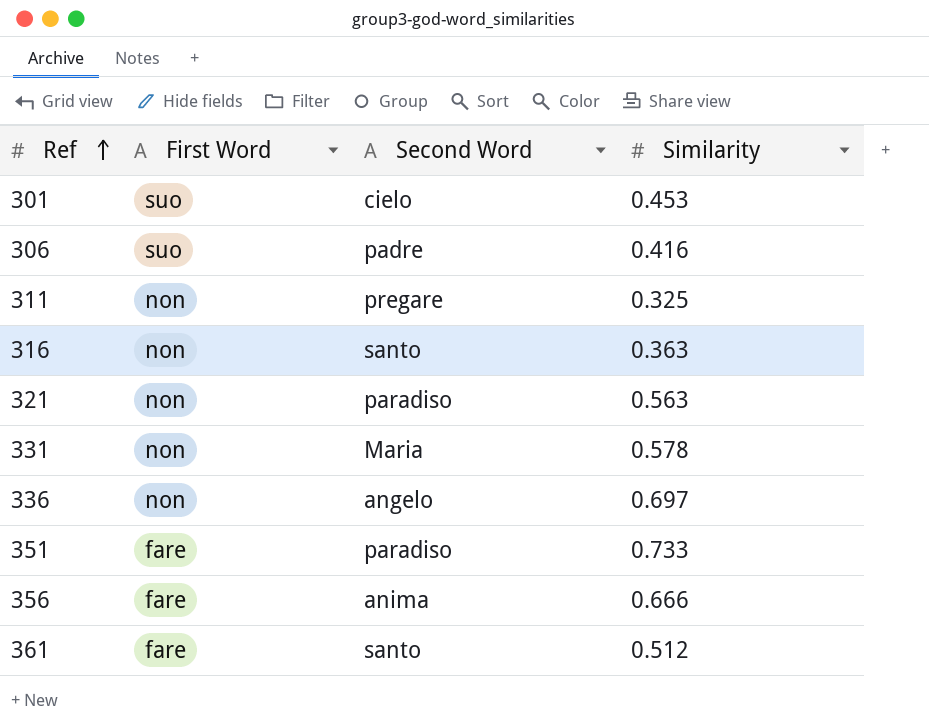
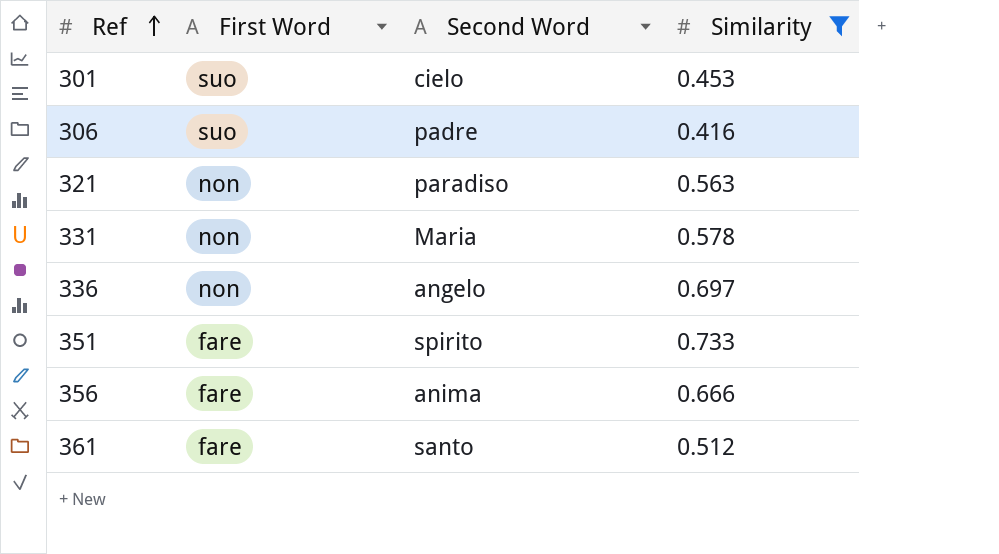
filter: none -> Similarity >= 0.416
351 | Second Word: paradiso -> spirito

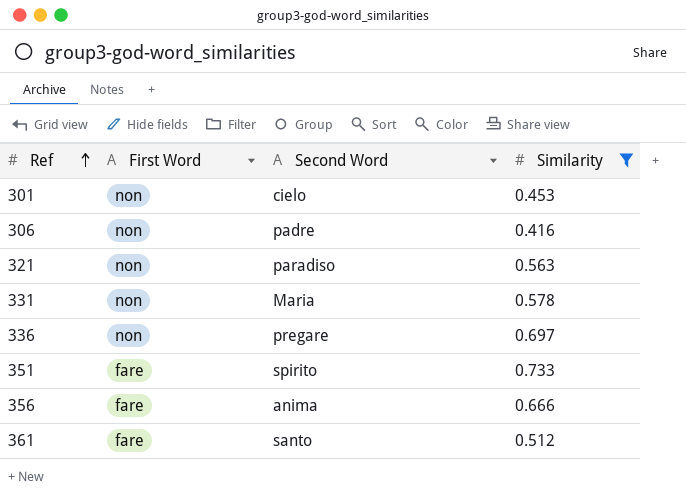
301 | First Word: suo -> non
306 | First Word: suo -> non
336 | Second Word: angelo -> pregare

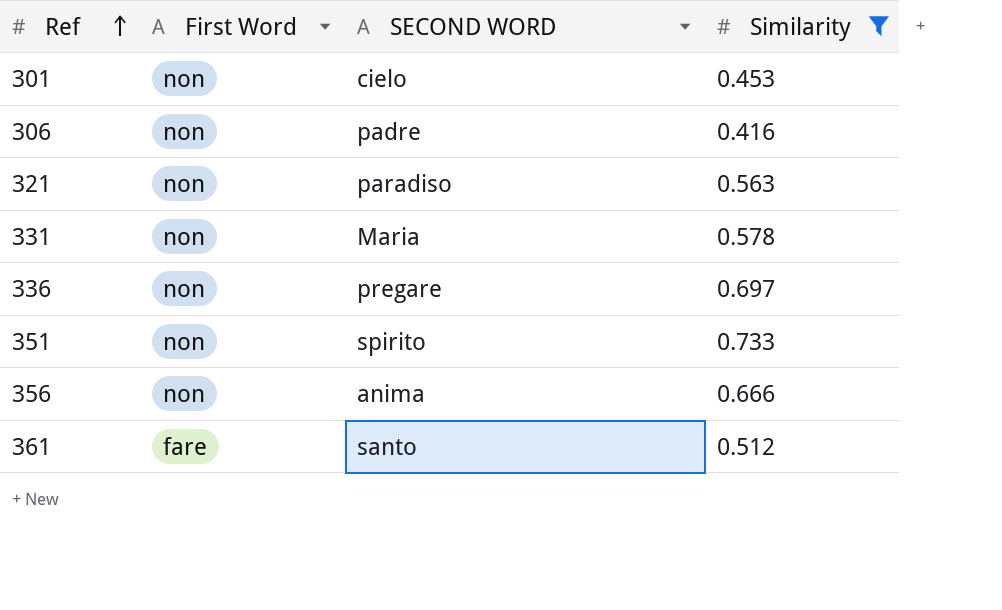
column name: Second Word -> SECOND WORD
351 | First Word: fare -> non
356 | First Word: fare -> non

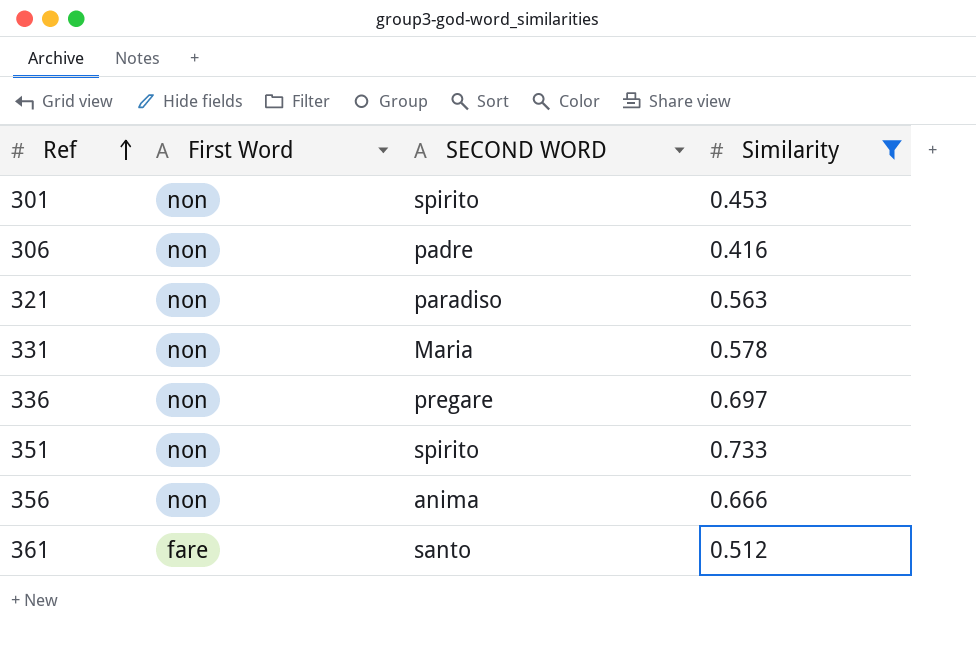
301 | SECOND WORD: cielo -> spirito

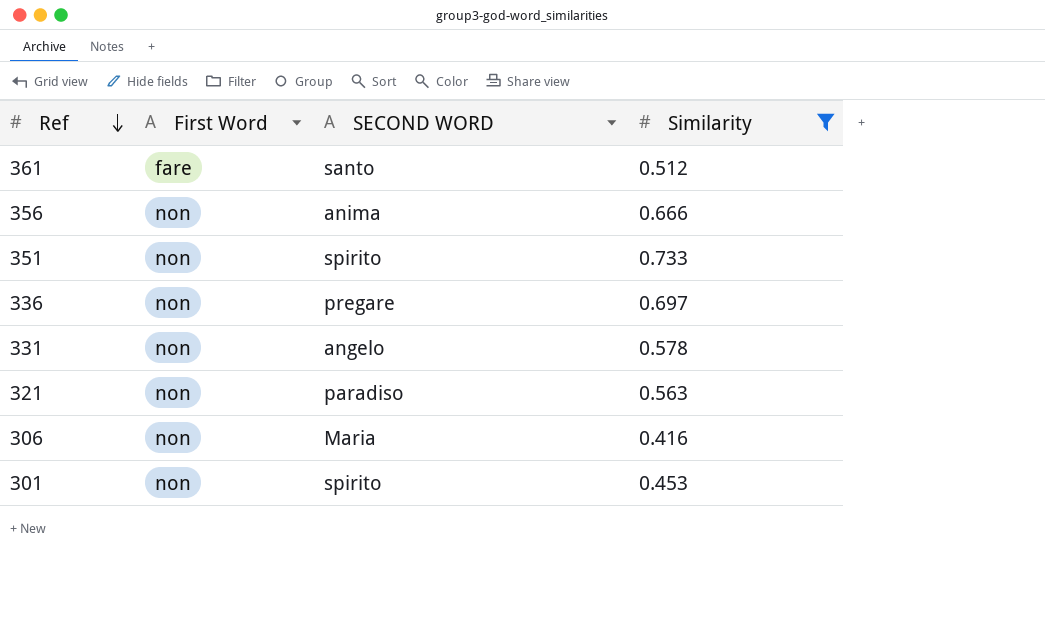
row order: Ref ascending -> Ref descending
331 | SECOND WORD: Maria -> angelo
306 | SECOND WORD: padre -> Maria

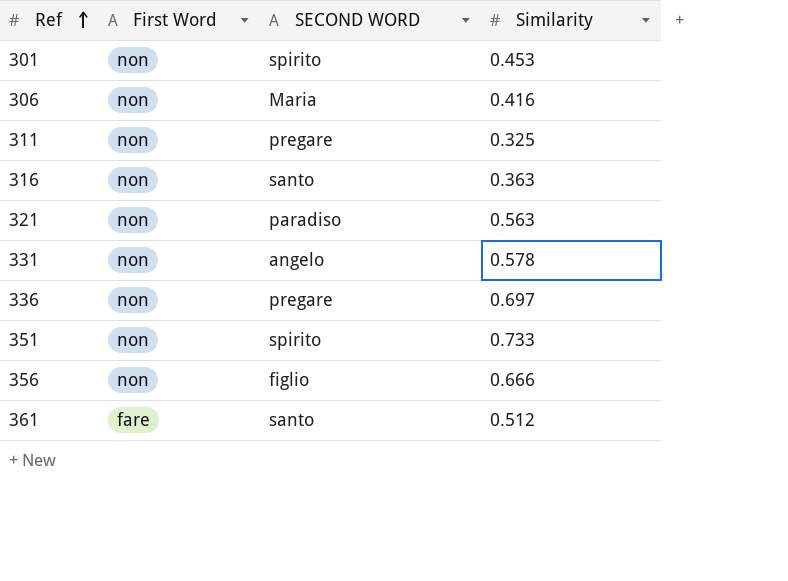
filter: Similarity >= 0.416 -> none
row order: Ref descending -> Ref ascending
356 | SECOND WORD: anima -> figlio

